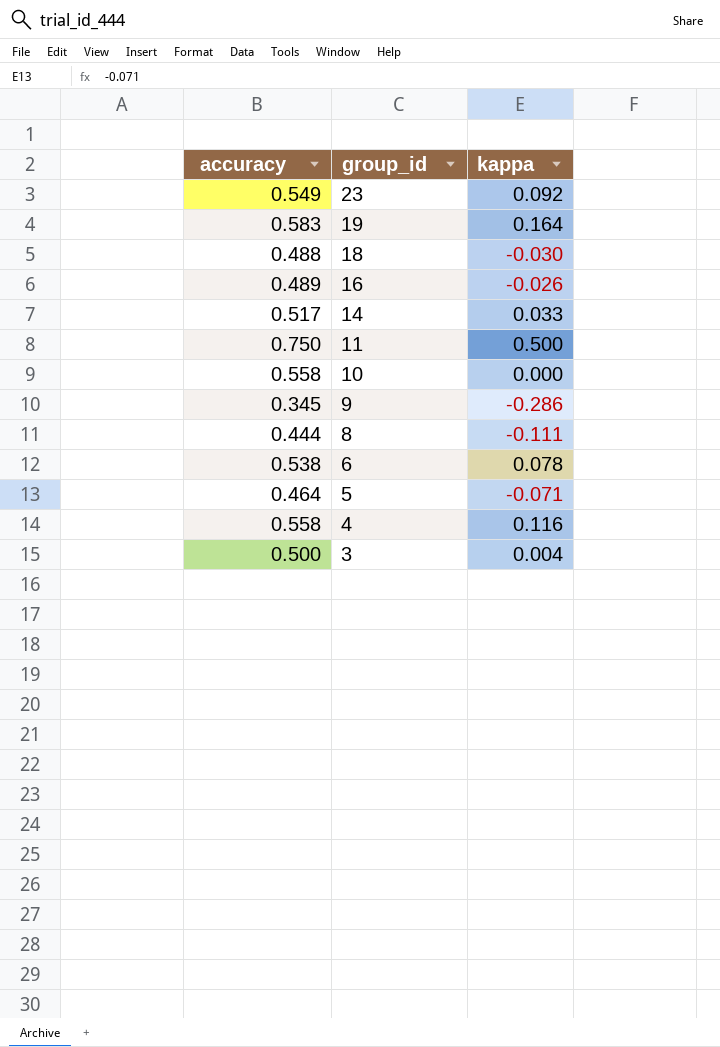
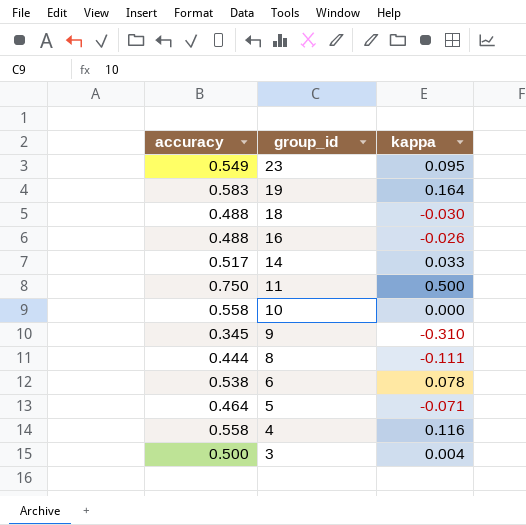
23 | kappa: 0.092 -> 0.095
16 | accuracy: 0.489 -> 0.488
9 | kappa: -0.286 -> -0.310

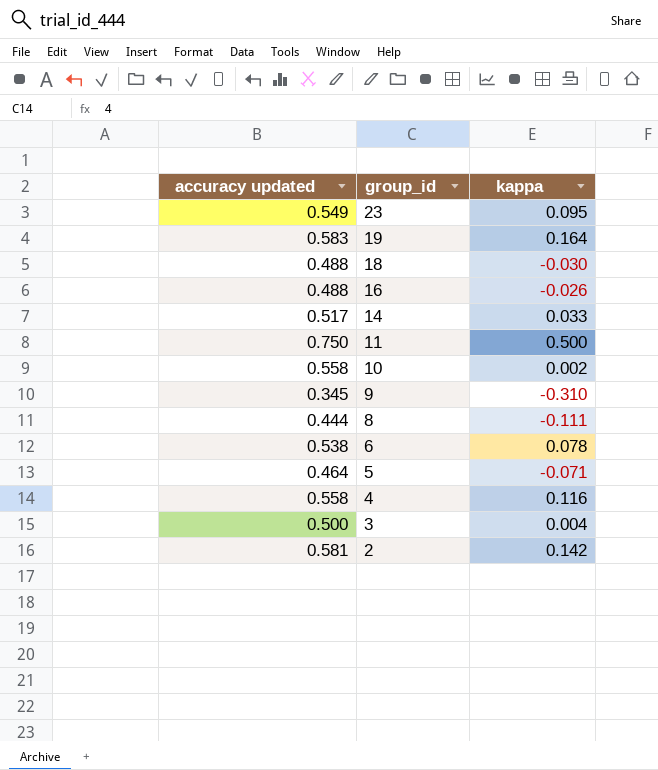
column name: accuracy -> accuracy updated
10 | kappa: 0.000 -> 0.002
row 2: none -> 0.581 | 0.142

